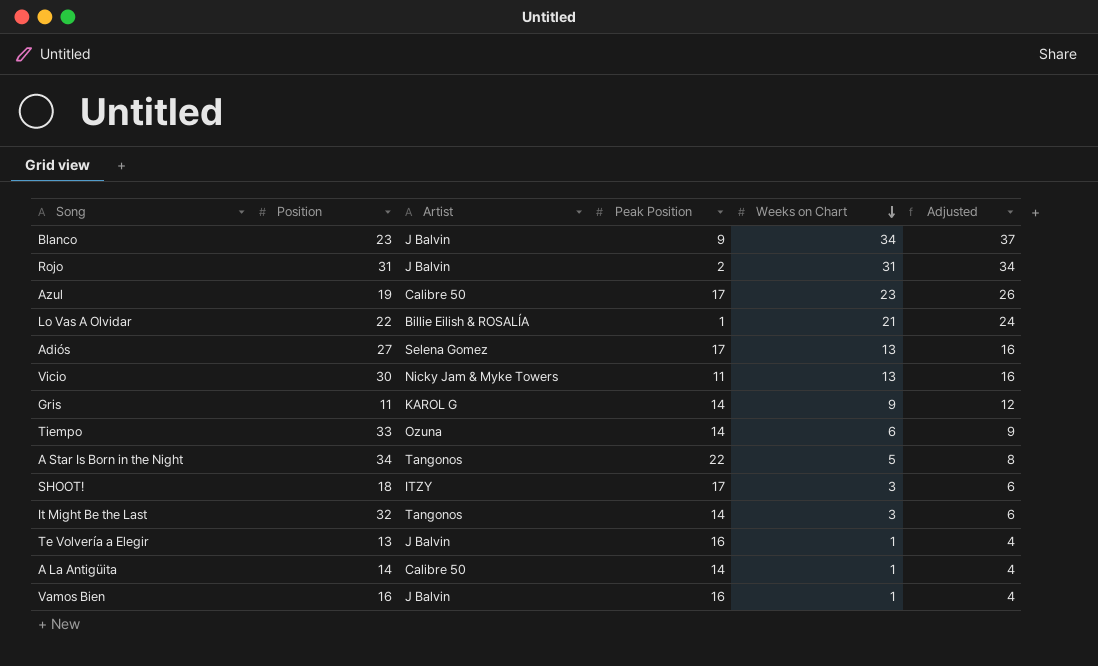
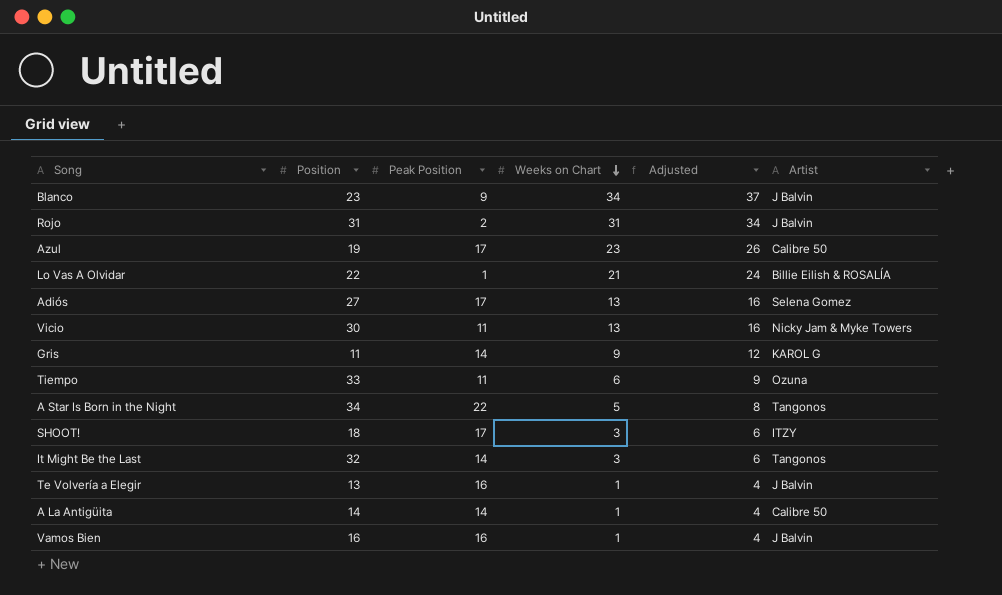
column Artist | position: 3 -> 6
Tiempo | Peak Position: 14 -> 11

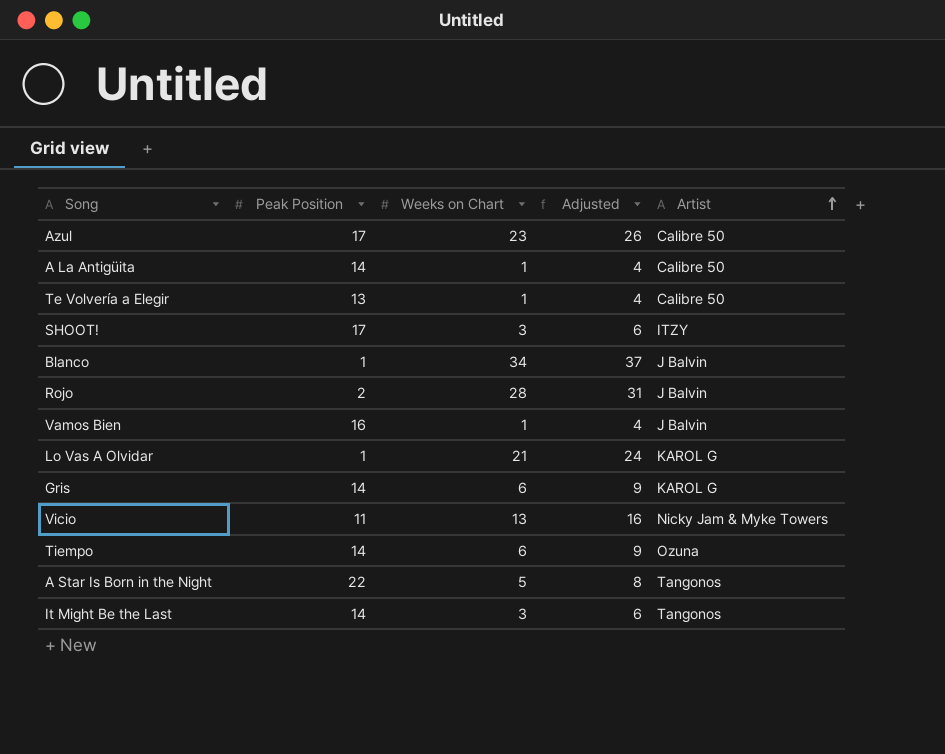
row order: Weeks on Chart descending -> Artist ascending
column Position | position: 2 -> none
row Adiós: 27 | 17 | 13 | 16 | Selena Gomez -> none
Te Volvería a Elegir | Peak Position: 16 -> 13
Te Volvería a Elegir | Artist: J Balvin -> Calibre 50
Blanco | Peak Position: 9 -> 1
Rojo | Weeks on Chart: 31 -> 28
Rojo | Adjusted: 34 -> 31
Lo Vas A Olvidar | Artist: Billie Eilish & ROSALÍA -> KAROL G
Gris | Weeks on Chart: 9 -> 6
Gris | Adjusted: 12 -> 9
Tiempo | Peak Position: 11 -> 14

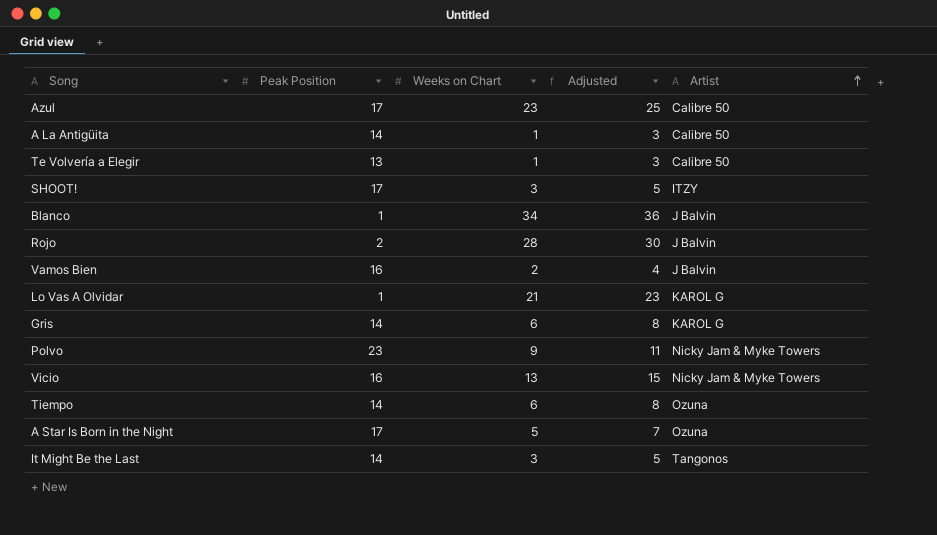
column Adjusted | formula: [Weeks on Chart] + 3 -> [Weeks on Chart] + 2
Vamos Bien | Weeks on Chart: 1 -> 2
row Polvo: none -> 23 | 9 | 11 | Nicky Jam & Myke Towers
Vicio | Peak Position: 11 -> 16
A Star Is Born in the Night | Peak Position: 22 -> 17
A Star Is Born in the Night | Artist: Tangonos -> Ozuna

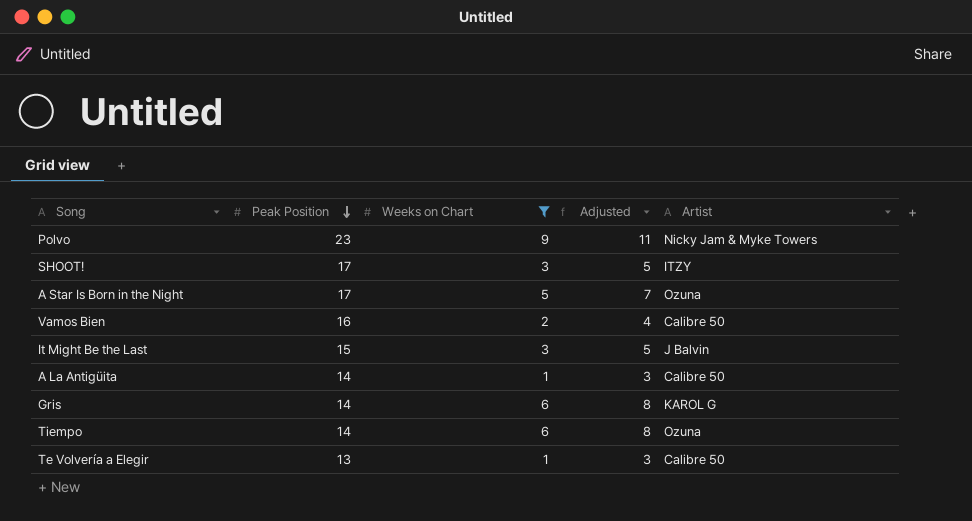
filter: none -> Weeks on Chart <= 9
row order: Artist ascending -> Peak Position descending
Vamos Bien | Artist: J Balvin -> Calibre 50
It Might Be the Last | Peak Position: 14 -> 15
It Might Be the Last | Artist: Tangonos -> J Balvin

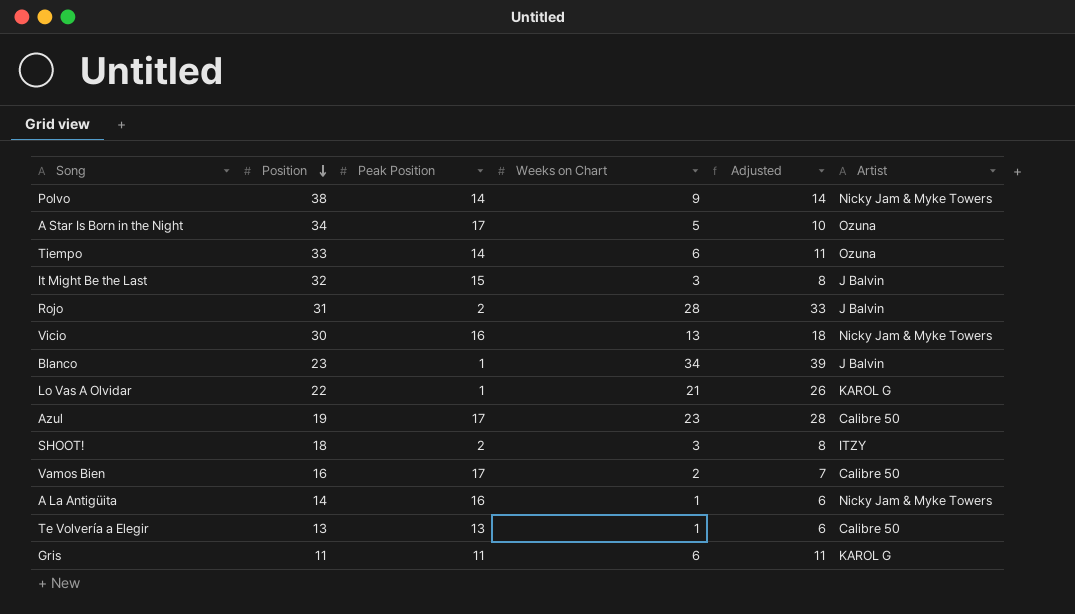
filter: Weeks on Chart <= 9 -> none
row order: Peak Position descending -> Position descending
column Position | position: none -> 2
column Adjusted | formula: [Weeks on Chart] + 2 -> [Weeks on Chart] + 5
Polvo | Peak Position: 23 -> 14
SHOOT! | Peak Position: 17 -> 2
Vamos Bien | Peak Position: 16 -> 17
A La Antigüita | Peak Position: 14 -> 16
A La Antigüita | Artist: Calibre 50 -> Nicky Jam & Myke Towers
Gris | Peak Position: 14 -> 11

